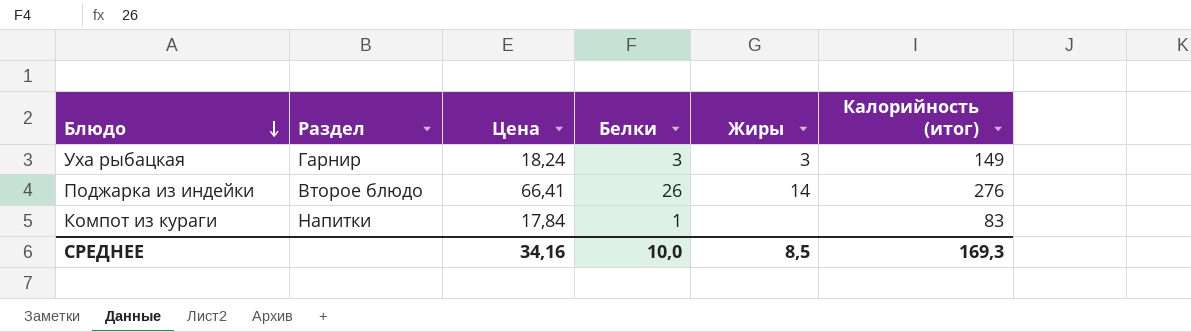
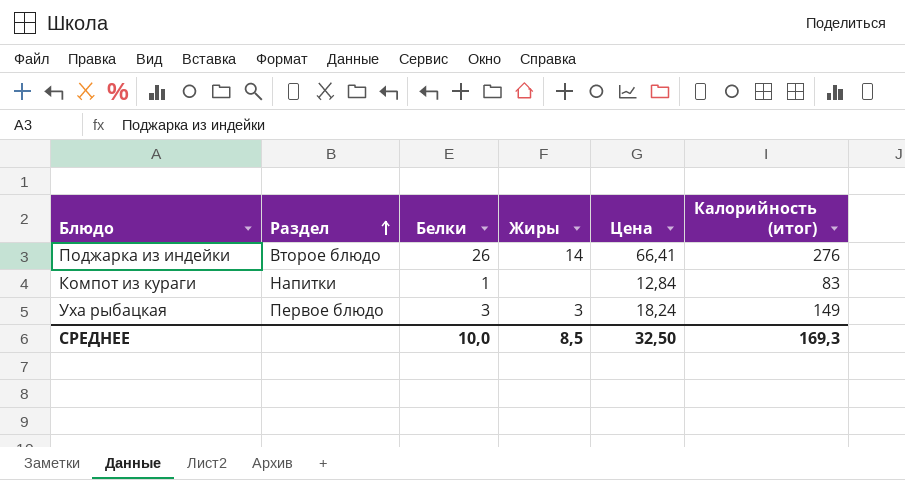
row order: Блюдо descending -> Раздел ascending
column Цена | position: 3 -> 5
Компот из кураги | Цена: 17,84 -> 12,84
Уха рыбацкая | Раздел: Гарнир -> Первое блюдо
СРЕДНЕЕ | Цена: 34,16 -> 32,50

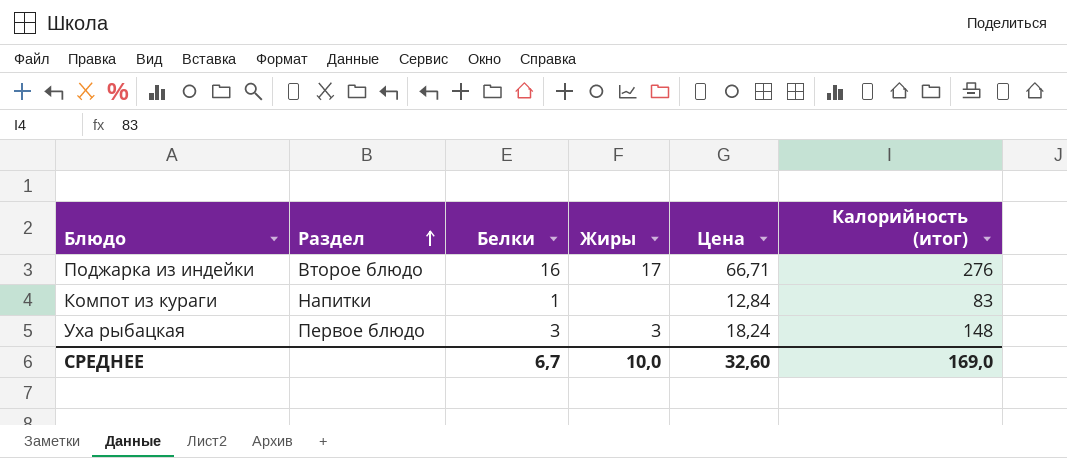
Поджарка из индейки | Белки: 26 -> 16
Поджарка из индейки | Жиры: 14 -> 17
Поджарка из индейки | Цена: 66,41 -> 66,71
Уха рыбацкая | Калорийность (итог): 149 -> 148
СРЕДНЕЕ | Белки: 10,0 -> 6,7
СРЕДНЕЕ | Жиры: 8,5 -> 10,0
СРЕДНЕЕ | Цена: 32,50 -> 32,60
СРЕДНЕЕ | Калорийность (итог): 169,3 -> 169,0

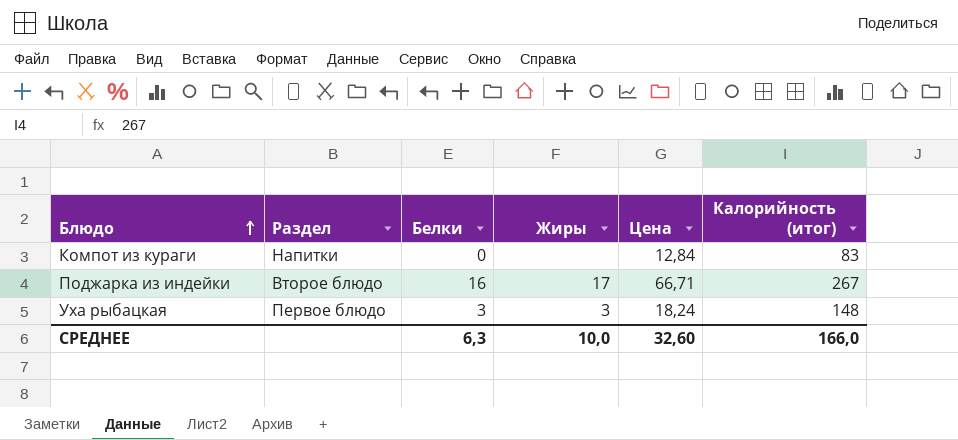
row order: Раздел ascending -> Блюдо ascending
Компот из кураги | Белки: 1 -> 0
Поджарка из индейки | Калорийность (итог): 276 -> 267
СРЕДНЕЕ | Белки: 6,7 -> 6,3
СРЕДНЕЕ | Калорийность (итог): 169,0 -> 166,0

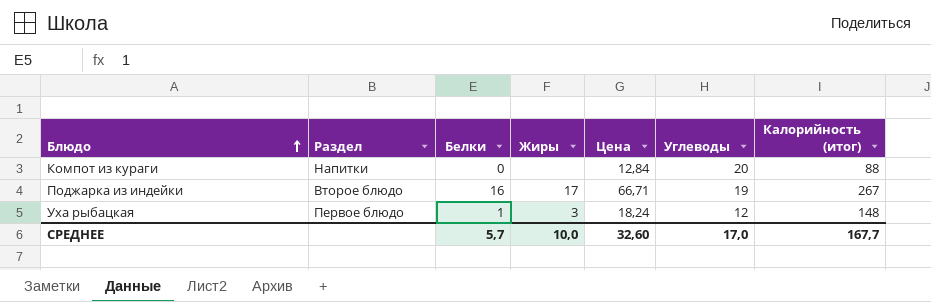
column Углеводы | position: none -> 6
Компот из кураги | Калорийность (итог): 83 -> 88
Уха рыбацкая | Белки: 3 -> 1
СРЕДНЕЕ | Белки: 6,3 -> 5,7
СРЕДНЕЕ | Калорийность (итог): 166,0 -> 167,7

